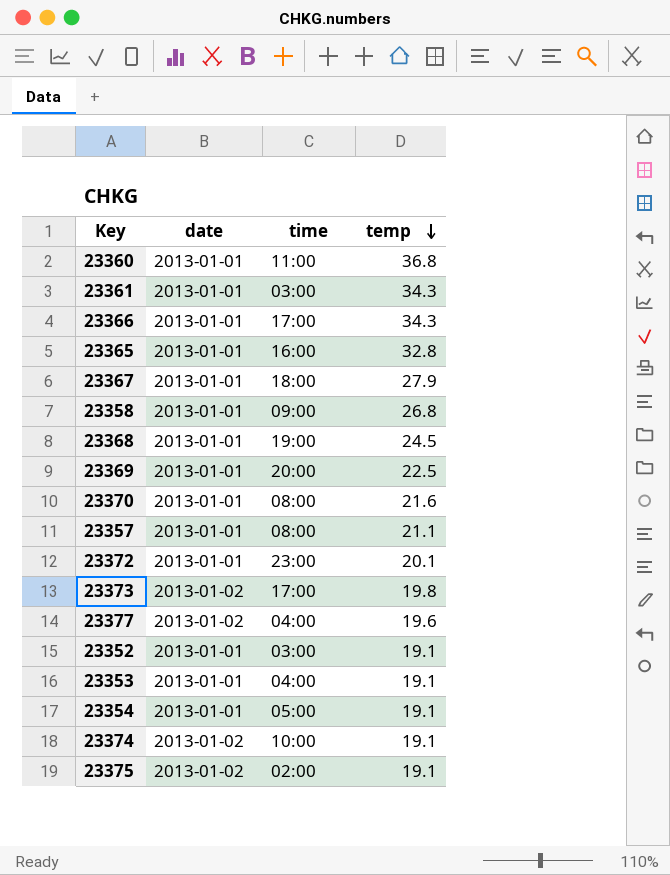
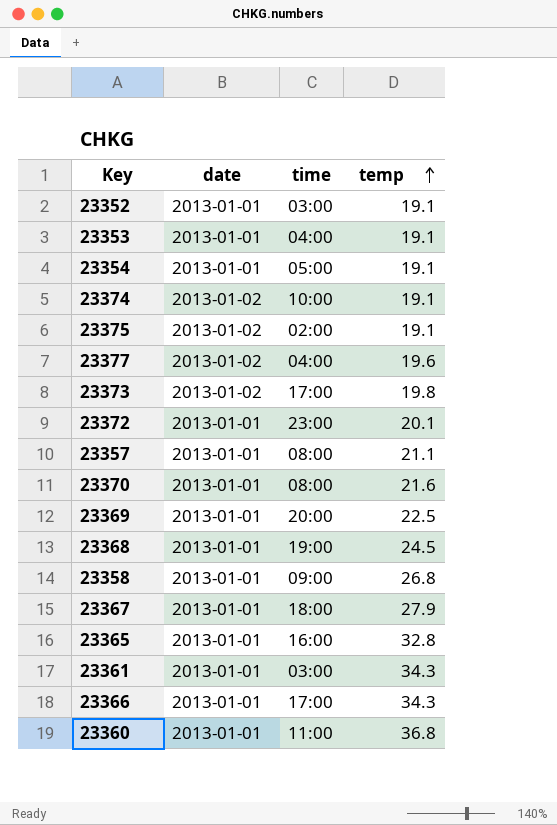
row order: temp descending -> temp ascending

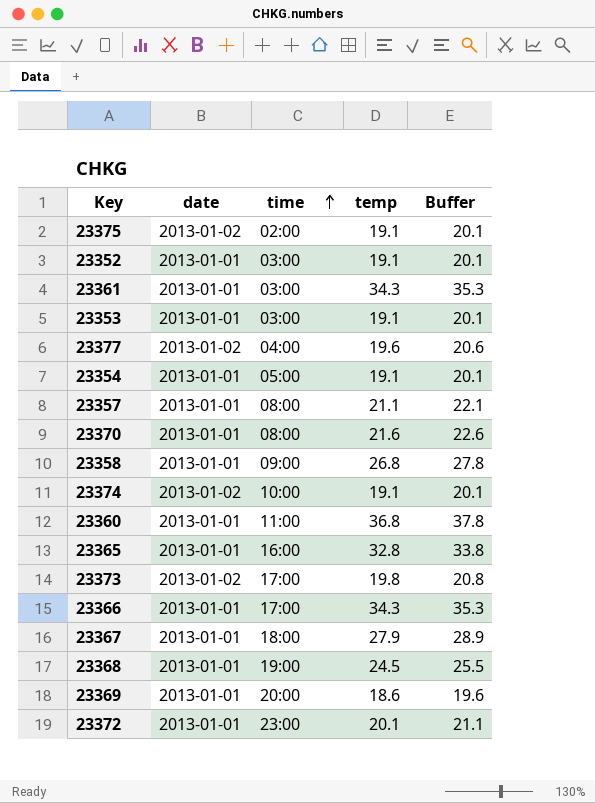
row order: temp ascending -> time ascending
column Buffer | formula: none -> [temp] + 1
23353 | time: 04:00 -> 03:00
23369 | temp: 22.5 -> 18.6

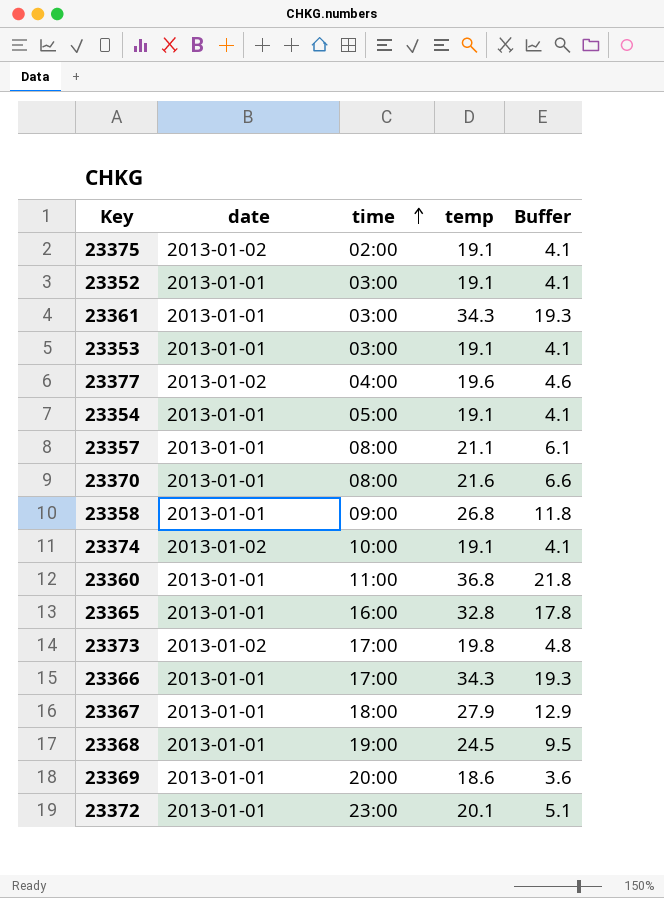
column Buffer | formula: [temp] + 1 -> [temp] - 15

